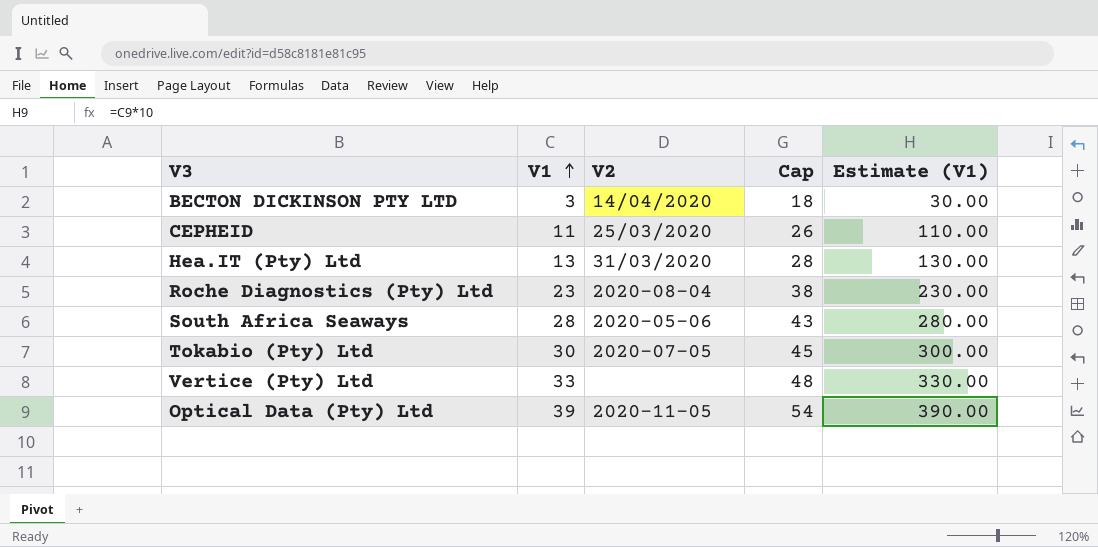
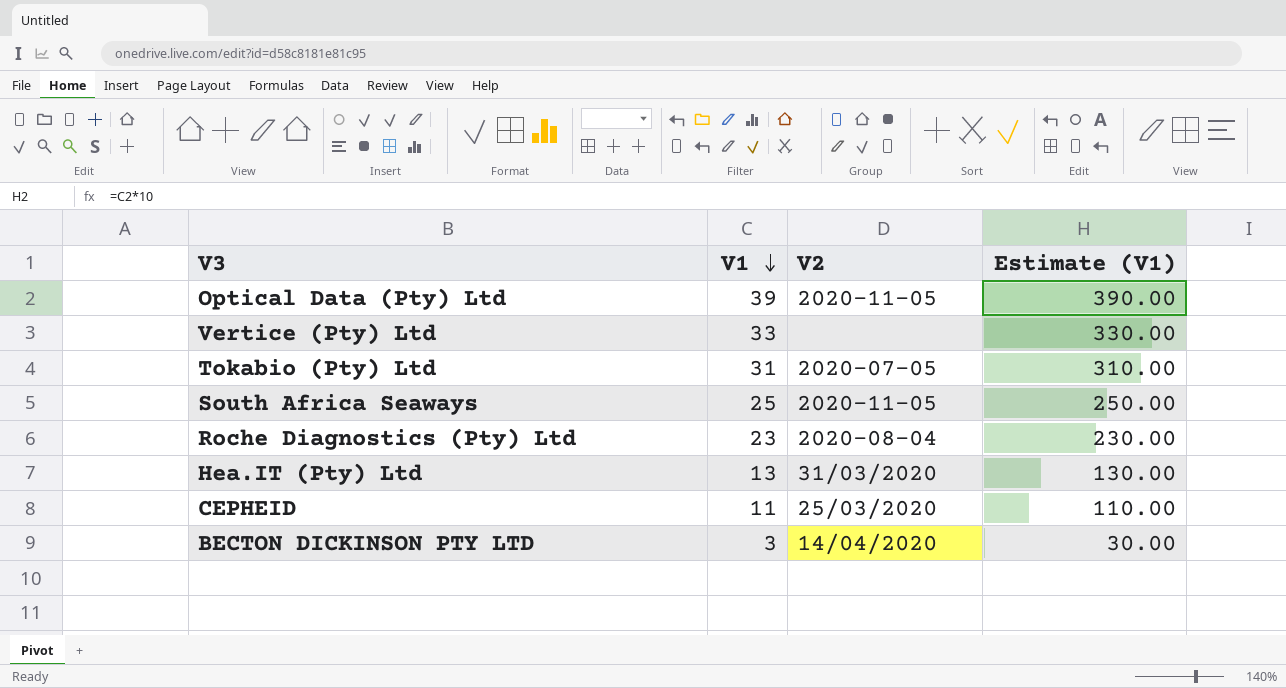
row order: V1 ascending -> V1 descending
column Cap | formula: [V1] + 15 -> none
Tokabio (Pty) Ltd | V1: 30 -> 31
Tokabio (Pty) Ltd | Estimate (V1): 300.00 -> 310.00
South Africa Seaways | V1: 28 -> 25
South Africa Seaways | V2: 2020-05-06 -> 2020-11-05
South Africa Seaways | Estimate (V1): 280.00 -> 250.00

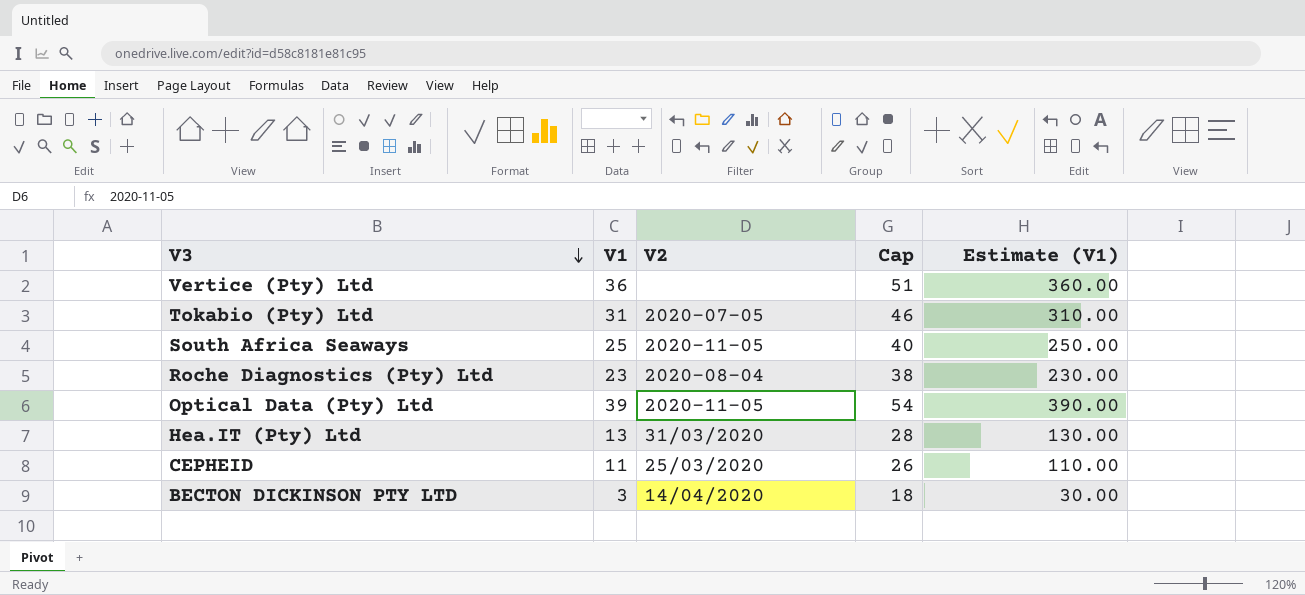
row order: V1 descending -> V3 descending
column Cap | formula: none -> [V1] + 15
Vertice (Pty) Ltd | V1: 33 -> 36
Vertice (Pty) Ltd | Estimate (V1): 330.00 -> 360.00

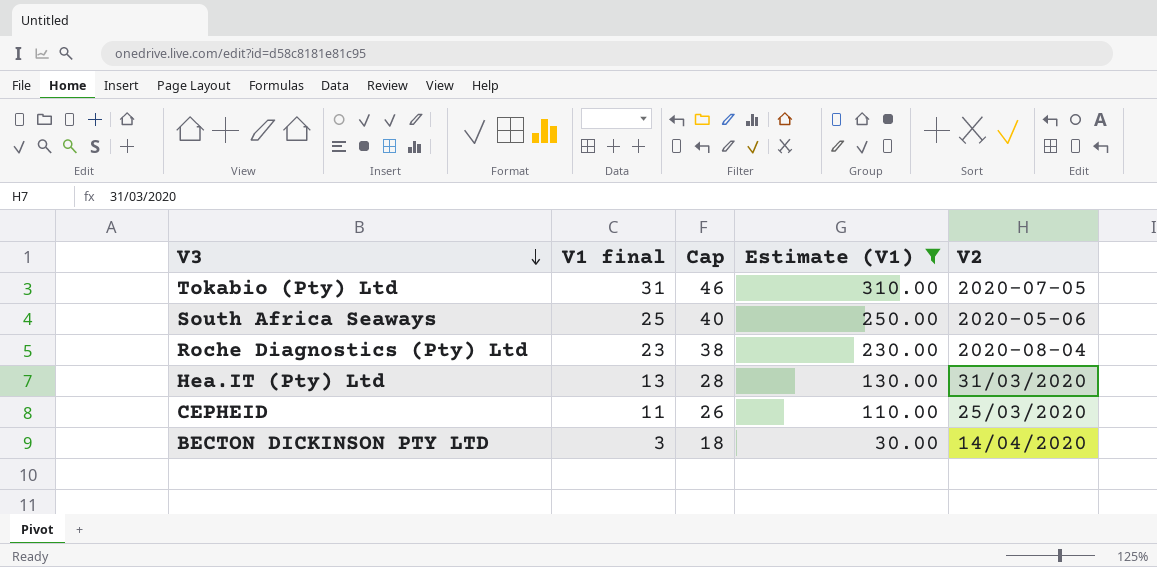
filter: none -> Estimate (V1) <= 310.00
column name: V1 -> V1 final
column V2 | position: 3 -> 5
South Africa Seaways | V2: 2020-11-05 -> 2020-05-06

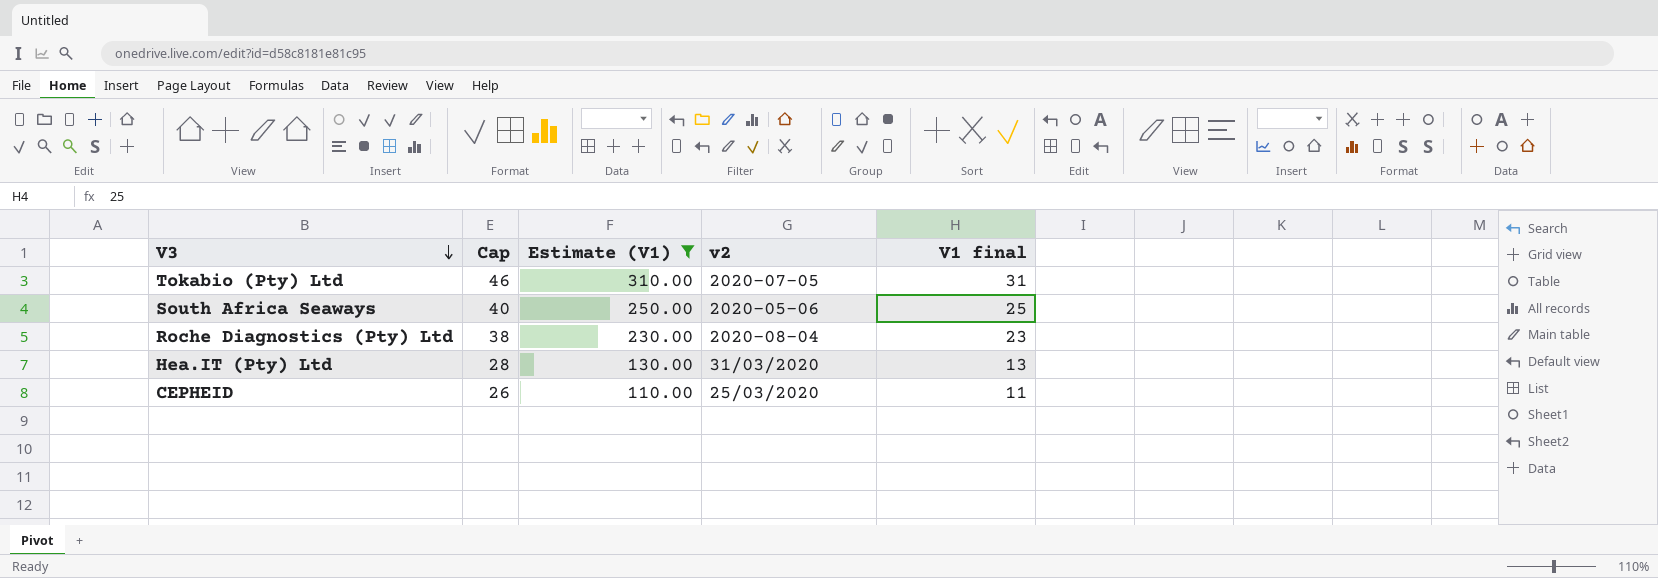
column name: V2 -> v2
column V1 final | position: 2 -> 5
row BECTON DICKINSON PTY LTD: 3 | 18 | 30.00 | 14/04/2020 -> none

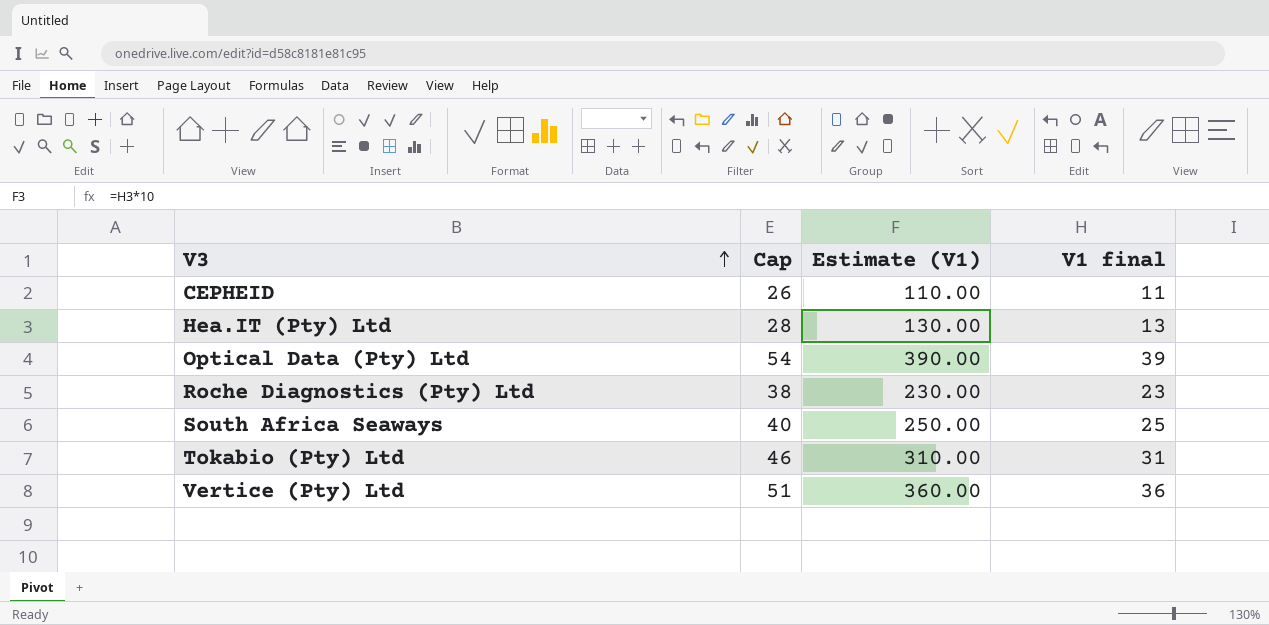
filter: Estimate (V1) <= 310.00 -> none
row order: V3 descending -> V3 ascending
column v2 | position: 4 -> none

